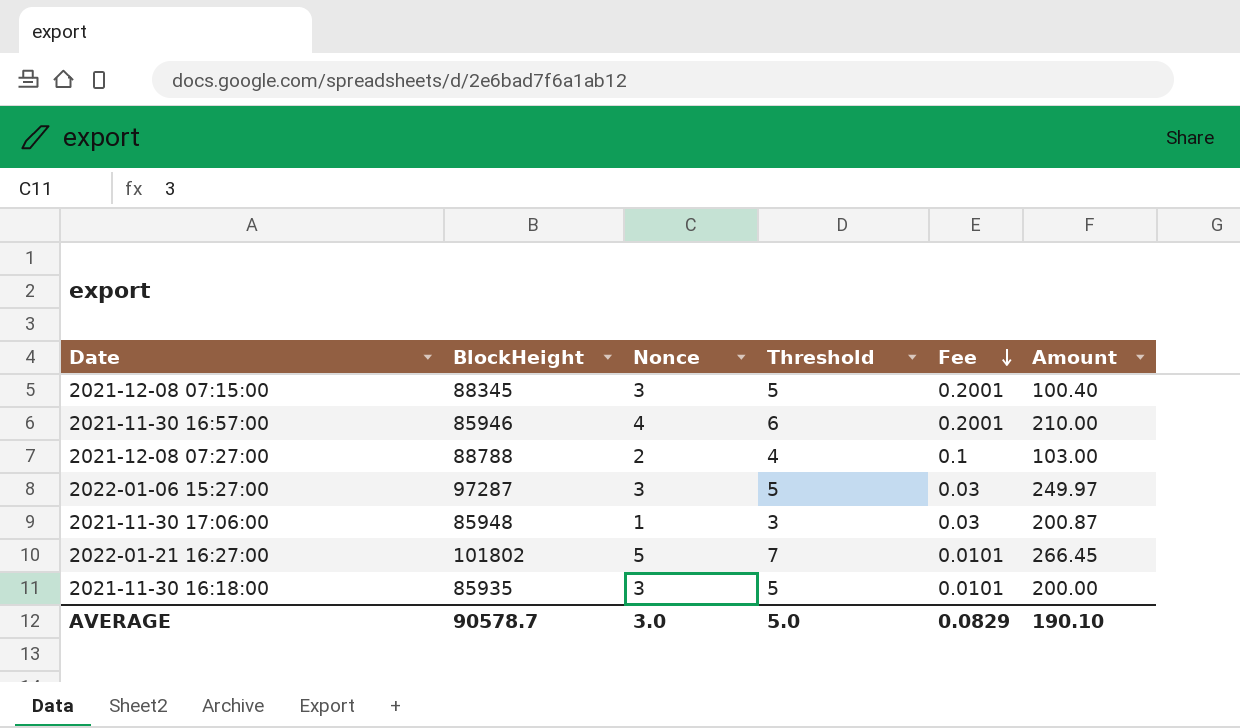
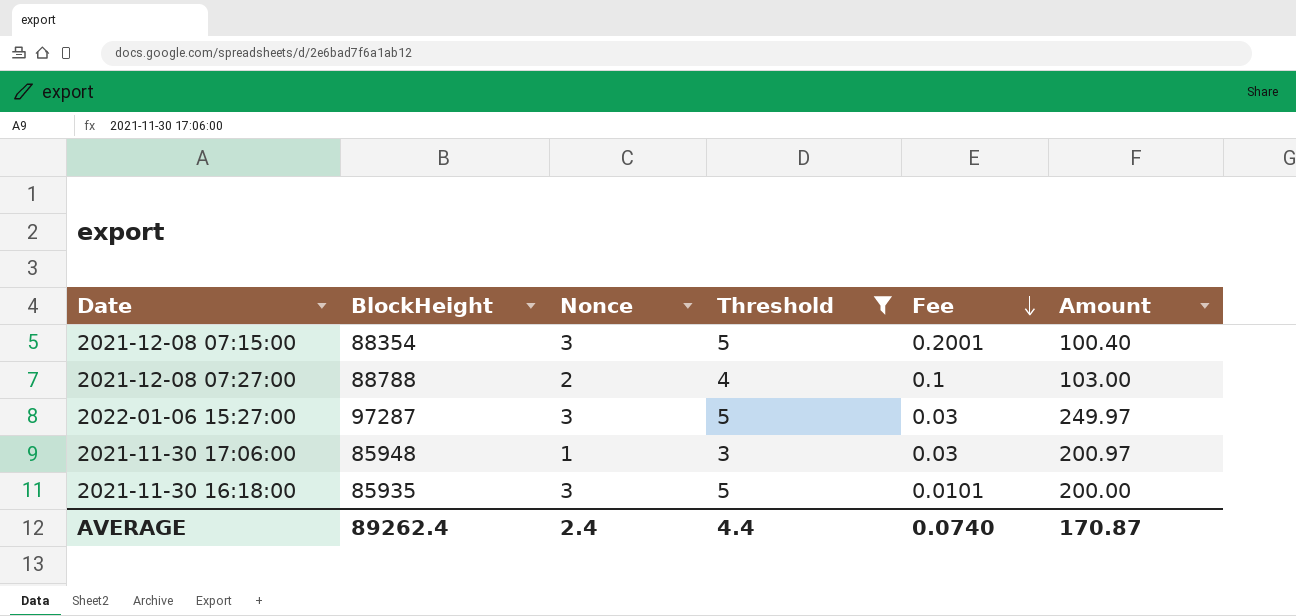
filter: none -> Threshold <= 5
2021-12-08 07:15:00 | BlockHeight: 88345 -> 88354
2021-11-30 17:06:00 | Amount: 200.87 -> 200.97
AVERAGE | BlockHeight: 90578.7 -> 89262.4
AVERAGE | Nonce: 3.0 -> 2.4
AVERAGE | Threshold: 5.0 -> 4.4
AVERAGE | Fee: 0.0829 -> 0.0740
AVERAGE | Amount: 190.10 -> 170.87

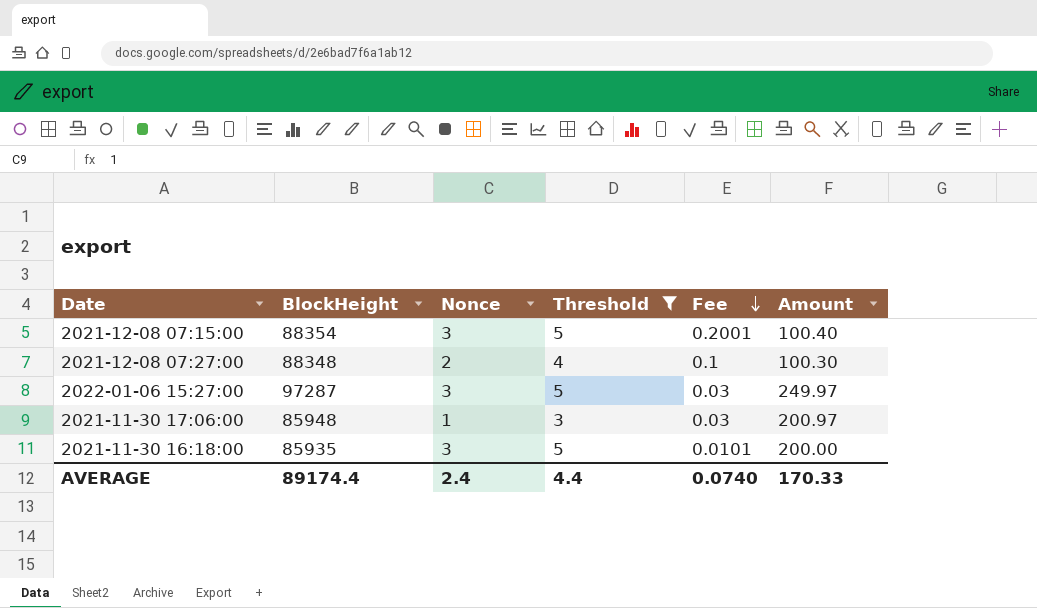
2021-12-08 07:27:00 | BlockHeight: 88788 -> 88348
2021-12-08 07:27:00 | Amount: 103.00 -> 100.30
AVERAGE | BlockHeight: 89262.4 -> 89174.4
AVERAGE | Amount: 170.87 -> 170.33

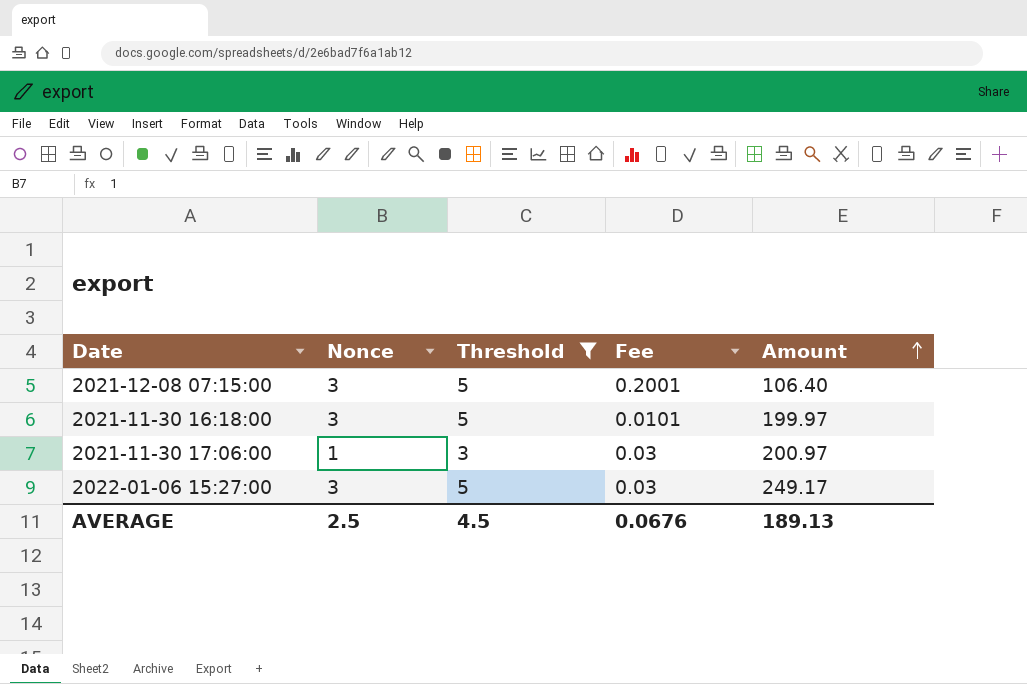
row order: Fee descending -> Amount ascending
column BlockHeight | position: 2 -> none
row 2021-12-08 07:27:00: 88348 | 2 | 4 | 0.1 | 100.30 -> none
2021-12-08 07:15:00 | Amount: 100.40 -> 106.40
2021-11-30 16:18:00 | Amount: 200.00 -> 199.97
2022-01-06 15:27:00 | Amount: 249.97 -> 249.17
AVERAGE | Nonce: 2.4 -> 2.5
AVERAGE | Threshold: 4.4 -> 4.5
AVERAGE | Fee: 0.0740 -> 0.0676
AVERAGE | Amount: 170.33 -> 189.13

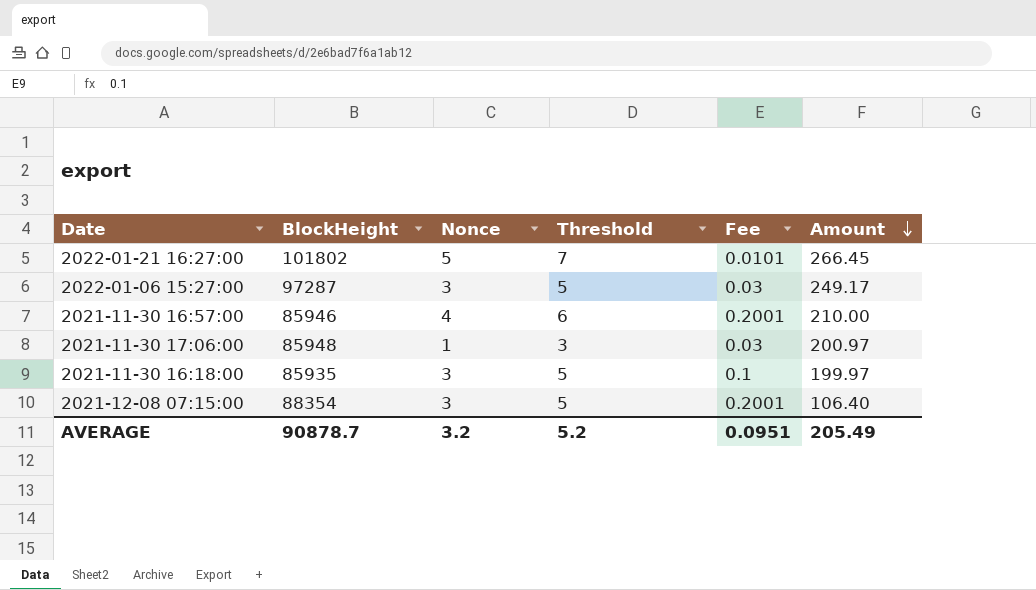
filter: Threshold <= 5 -> none
row order: Amount ascending -> Amount descending
column BlockHeight | position: none -> 2
2021-11-30 16:18:00 | Fee: 0.0101 -> 0.1
AVERAGE | Nonce: 2.5 -> 3.2
AVERAGE | Threshold: 4.5 -> 5.2
AVERAGE | Fee: 0.0676 -> 0.0951
AVERAGE | Amount: 189.13 -> 205.49

